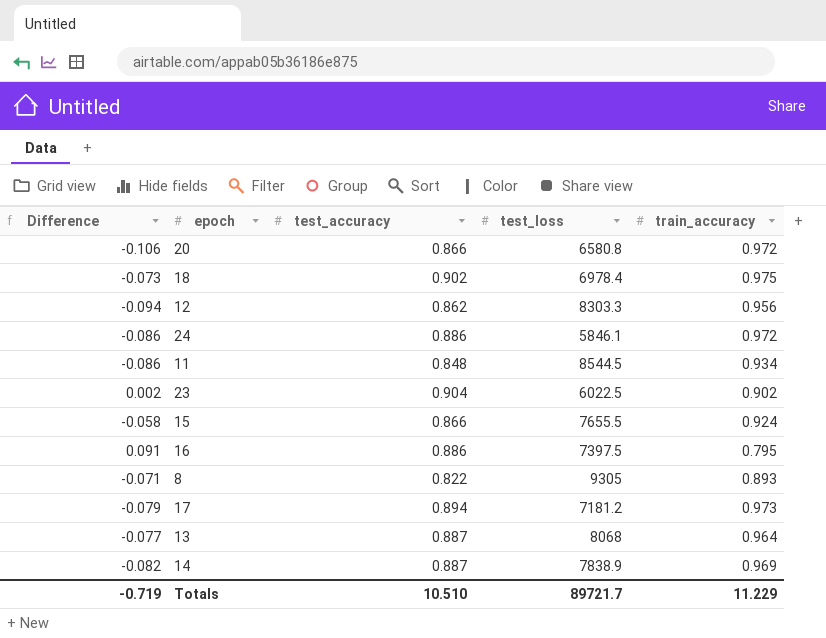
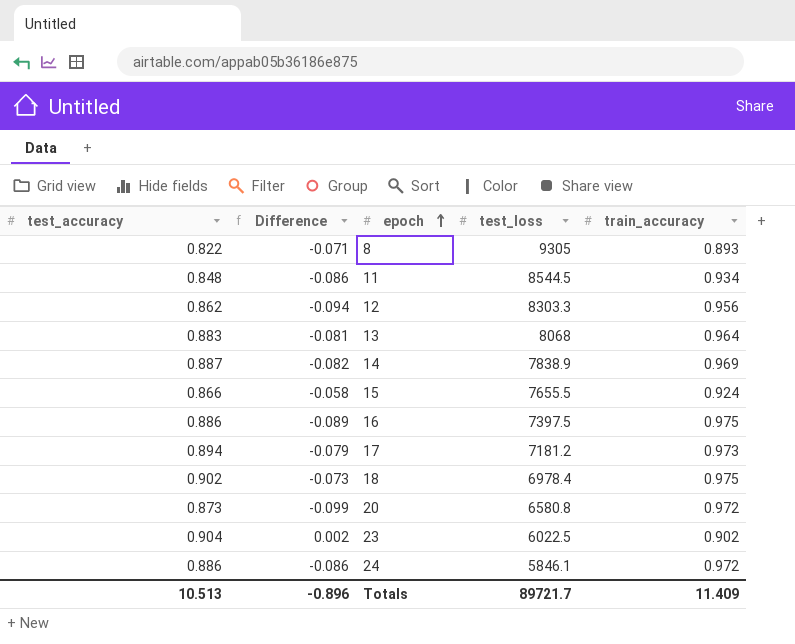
row order: none -> epoch ascending
column test_accuracy | position: 3 -> 1
13 | test_accuracy: 0.887 -> 0.883
13 | Difference: -0.077 -> -0.081
16 | Difference: 0.091 -> -0.089
16 | train_accuracy: 0.795 -> 0.975
20 | test_accuracy: 0.866 -> 0.873
20 | Difference: -0.106 -> -0.099
Totals | test_accuracy: 10.510 -> 10.513
Totals | Difference: -0.719 -> -0.896
Totals | train_accuracy: 11.229 -> 11.409

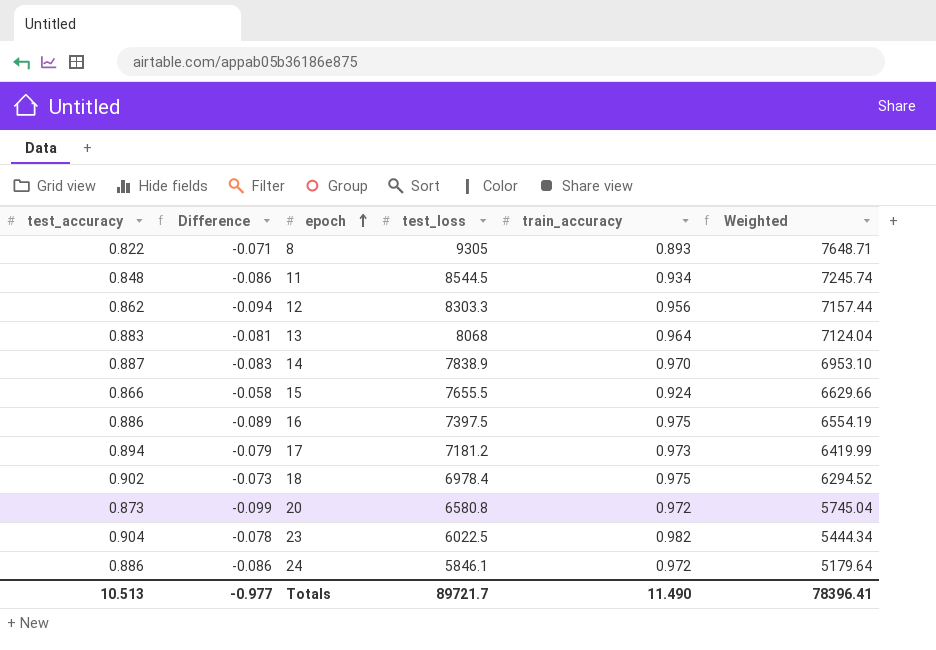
column Weighted | formula: none -> [test_accuracy] * [test_loss]
14 | Difference: -0.082 -> -0.083
14 | train_accuracy: 0.969 -> 0.970
23 | Difference: 0.002 -> -0.078
23 | train_accuracy: 0.902 -> 0.982
Totals | Difference: -0.896 -> -0.977
Totals | train_accuracy: 11.409 -> 11.490

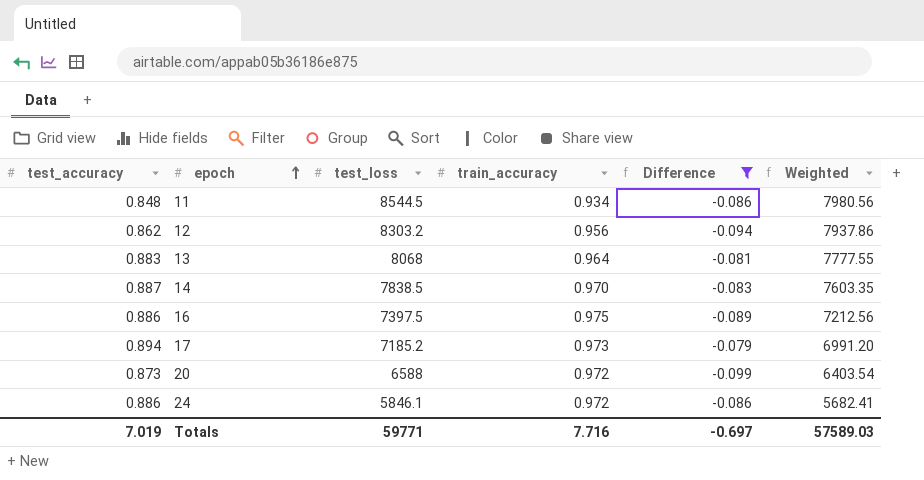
filter: none -> Difference <= -0.079
column Difference | position: 2 -> 5
column Weighted | formula: [test_accuracy] * [test_loss] -> [test_loss] * [train_accuracy]
12 | test_loss: 8303.3 -> 8303.2
14 | test_loss: 7838.9 -> 7838.5
17 | test_loss: 7181.2 -> 7185.2
20 | test_loss: 6580.8 -> 6588
Totals | test_accuracy: 10.513 -> 7.019
Totals | test_loss: 89721.7 -> 59771
Totals | train_accuracy: 11.490 -> 7.716
Totals | Difference: -0.977 -> -0.697
Totals | Weighted: 78396.41 -> 57589.03

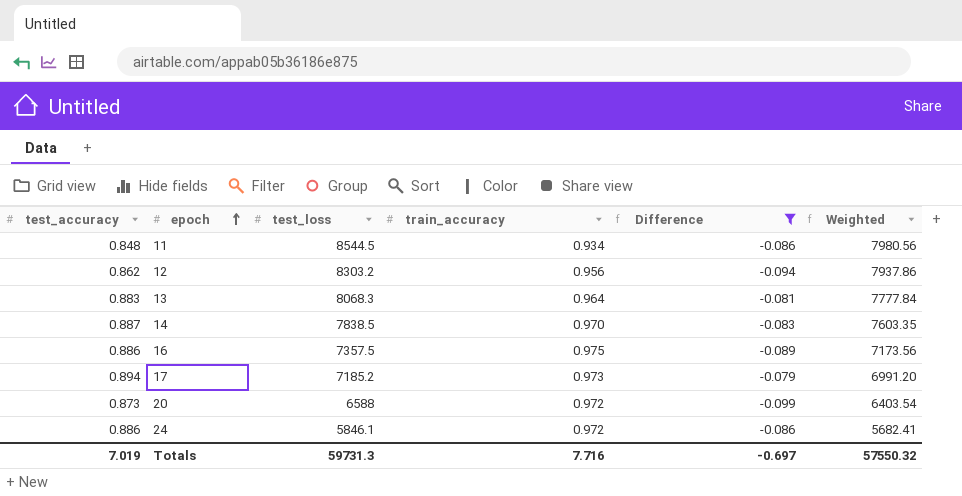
13 | test_loss: 8068 -> 8068.3
13 | Weighted: 7777.55 -> 7777.84
16 | test_loss: 7397.5 -> 7357.5
16 | Weighted: 7212.56 -> 7173.56
Totals | test_loss: 59771 -> 59731.3
Totals | Weighted: 57589.03 -> 57550.32

